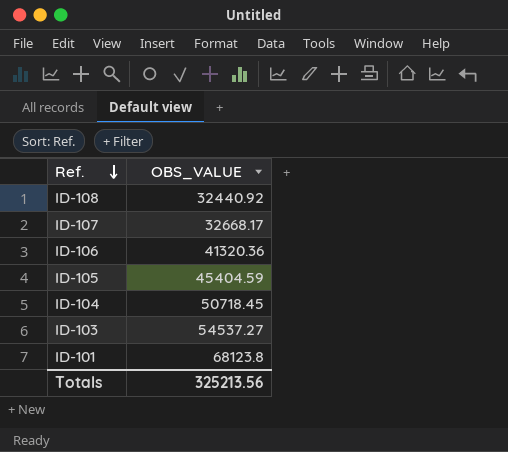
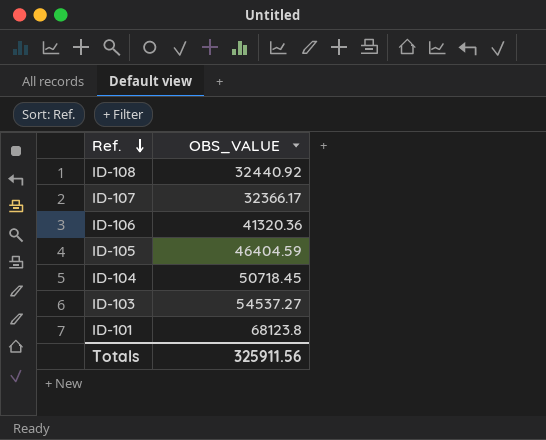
ID-107 | OBS_VALUE: 32668.17 -> 32366.17
ID-105 | OBS_VALUE: 45404.59 -> 46404.59
Totals | OBS_VALUE: 325213.56 -> 325911.56

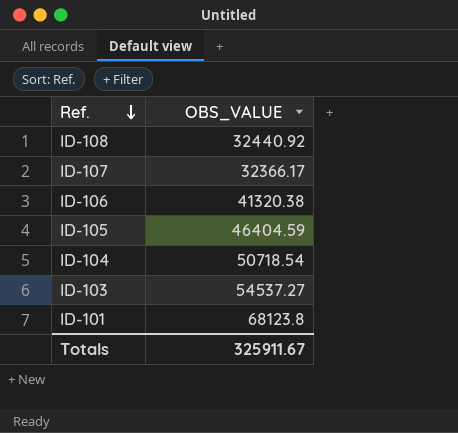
ID-106 | OBS_VALUE: 41320.36 -> 41320.38
ID-104 | OBS_VALUE: 50718.45 -> 50718.54
Totals | OBS_VALUE: 325911.56 -> 325911.67

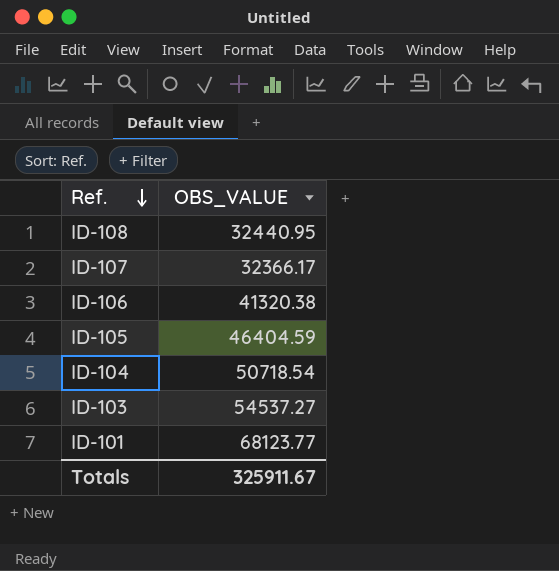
ID-108 | OBS_VALUE: 32440.92 -> 32440.95
ID-101 | OBS_VALUE: 68123.8 -> 68123.77

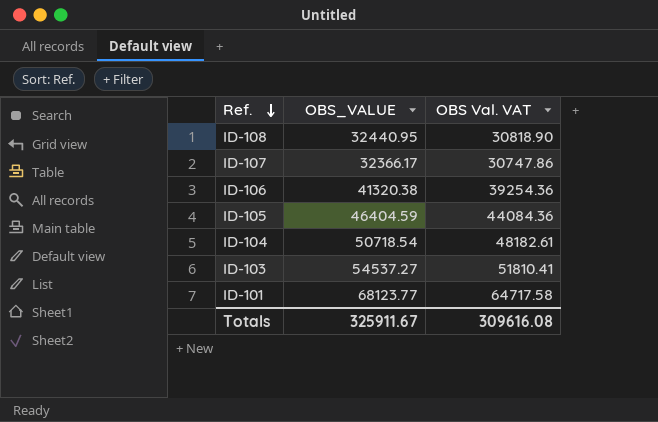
column OBS Val. VAT | formula: none -> [OBS_VALUE] * 0.95

